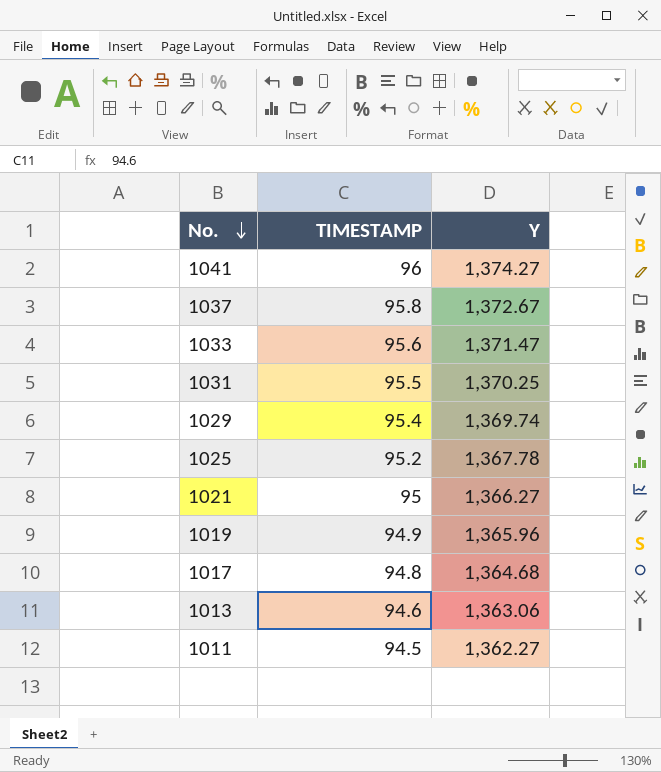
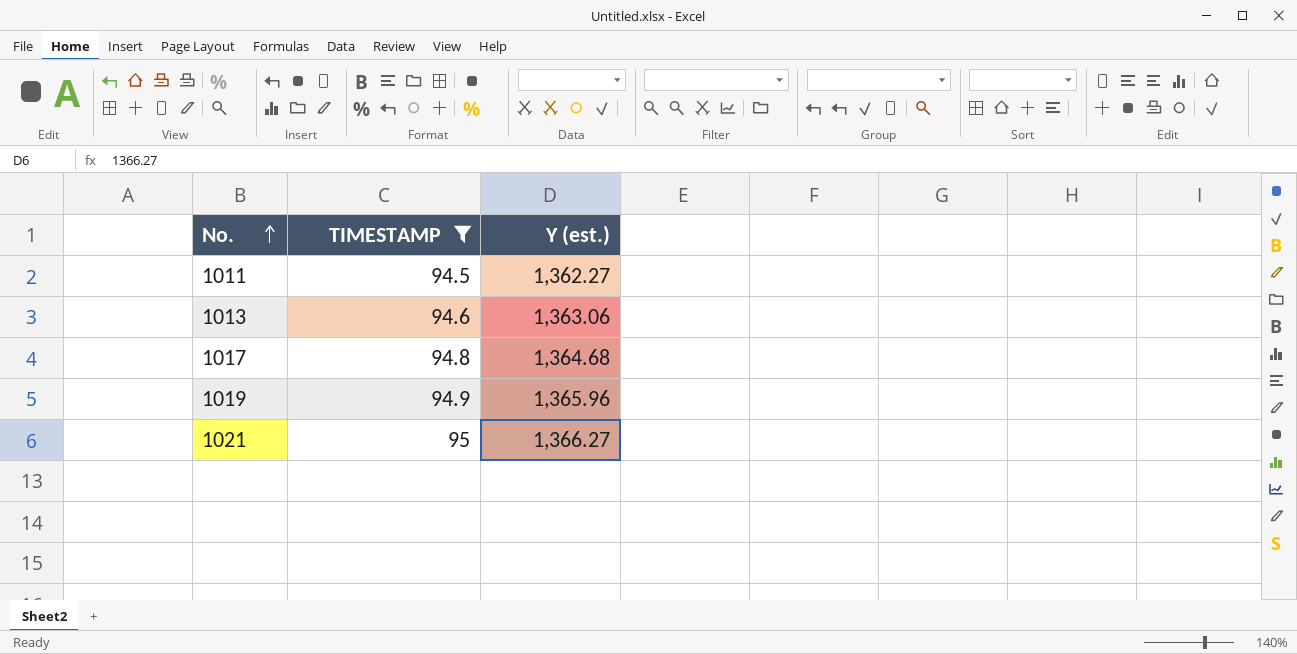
filter: none -> TIMESTAMP <= 95
row order: No. descending -> No. ascending
column name: Y -> Y (est.)

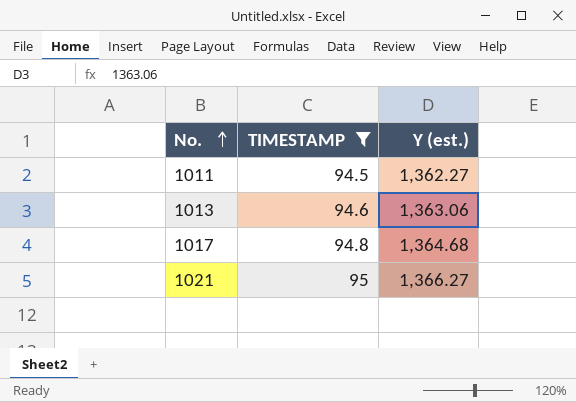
row 1019: 94.9 | 1,365.96 -> none

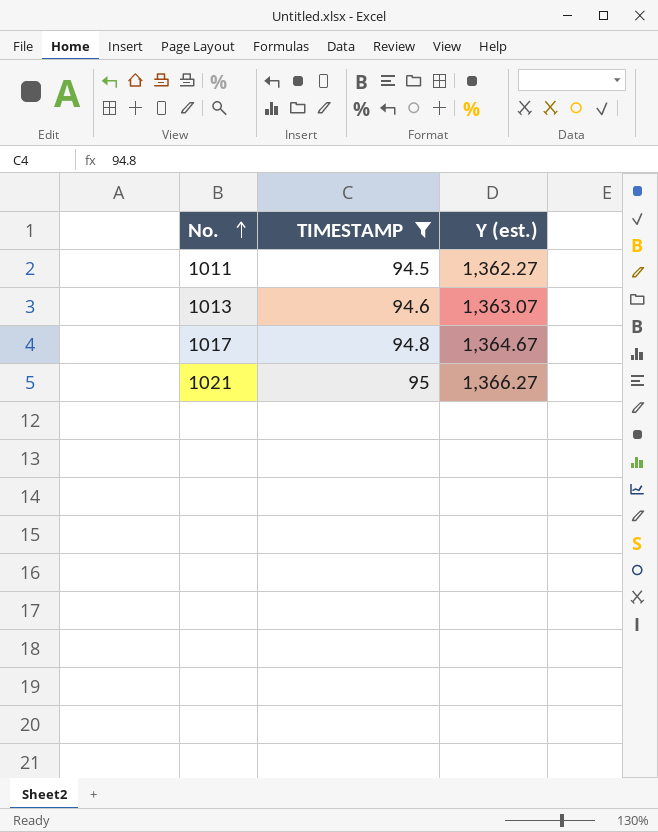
1013 | Y (est.): 1,363.06 -> 1,363.07
1017 | Y (est.): 1,364.68 -> 1,364.67

